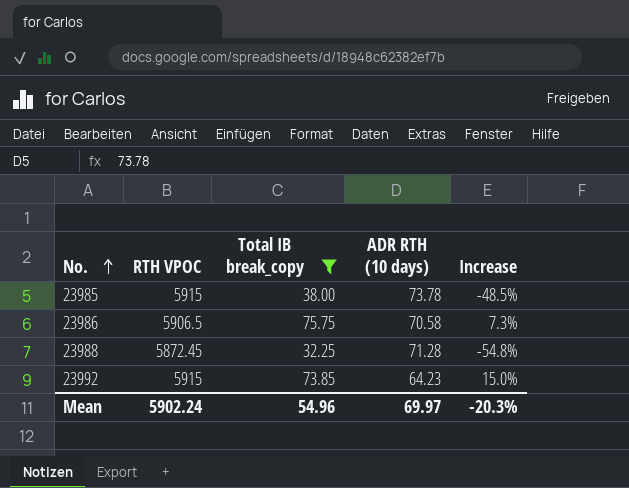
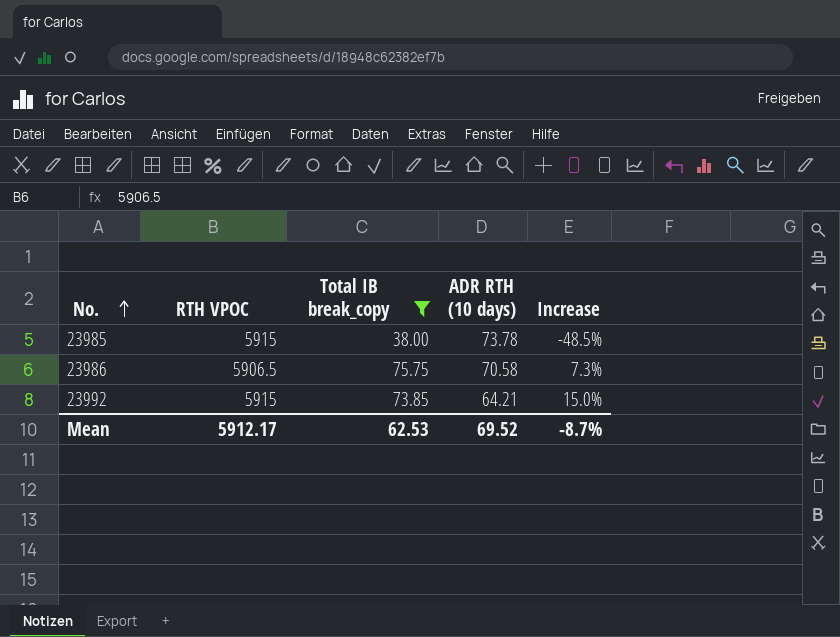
row 23988: 5872.45 | 32.25 | 71.28 | -54.8% -> none
23992 | ADR RTH (10 days): 64.23 -> 64.21
Mean | RTH VPOC: 5902.24 -> 5912.17
Mean | Total IB break_copy: 54.96 -> 62.53
Mean | ADR RTH (10 days): 69.97 -> 69.52
Mean | Increase: -20.3% -> -8.7%

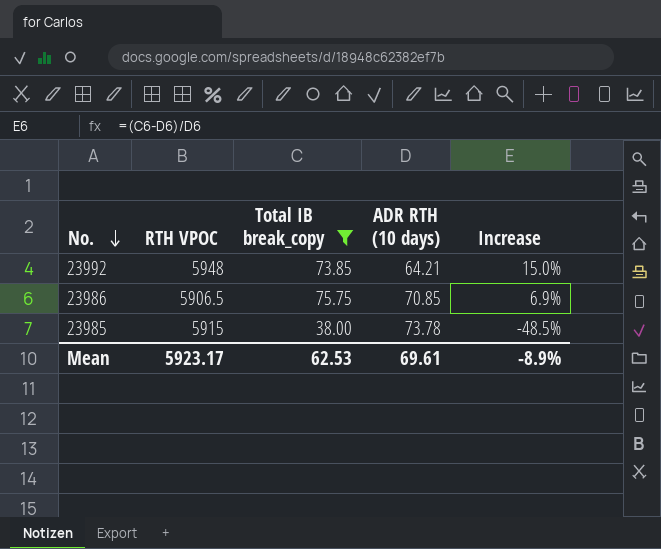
row order: No. ascending -> No. descending
23992 | RTH VPOC: 5915 -> 5948
23986 | ADR RTH (10 days): 70.58 -> 70.85
23986 | Increase: 7.3% -> 6.9%
Mean | RTH VPOC: 5912.17 -> 5923.17
Mean | ADR RTH (10 days): 69.52 -> 69.61
Mean | Increase: -8.7% -> -8.9%

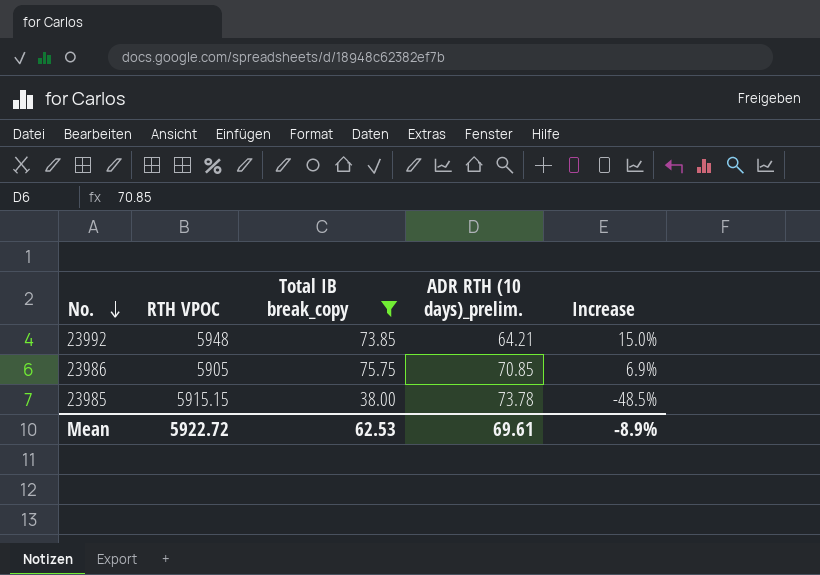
column name: ADR RTH (10 days) -> ADR RTH (10 days)_prelim.
23986 | RTH VPOC: 5906.5 -> 5905
23985 | RTH VPOC: 5915 -> 5915.15
Mean | RTH VPOC: 5923.17 -> 5922.72

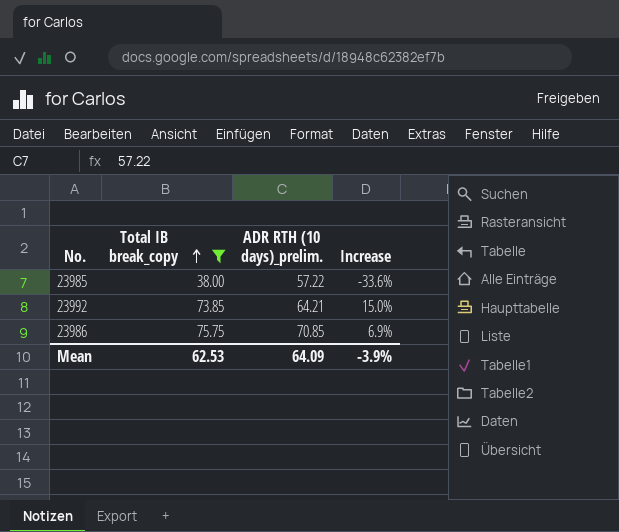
row order: No. descending -> Total IB break_copy ascending
column RTH VPOC | position: 2 -> none
23985 | ADR RTH (10 days)_prelim.: 73.78 -> 57.22
23985 | Increase: -48.5% -> -33.6%
Mean | ADR RTH (10 days)_prelim.: 69.61 -> 64.09
Mean | Increase: -8.9% -> -3.9%

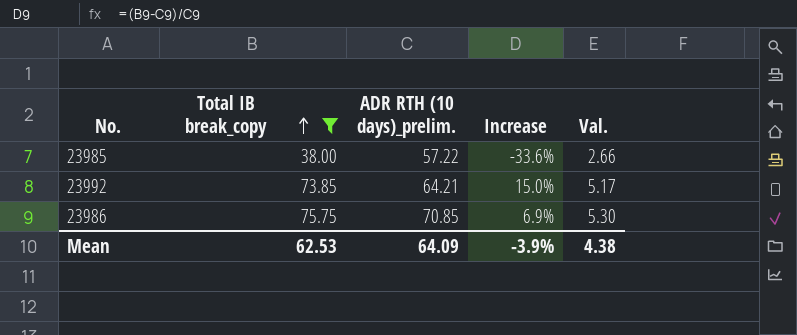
column Val. | formula: none -> [Total IB break_copy] * 0.07

